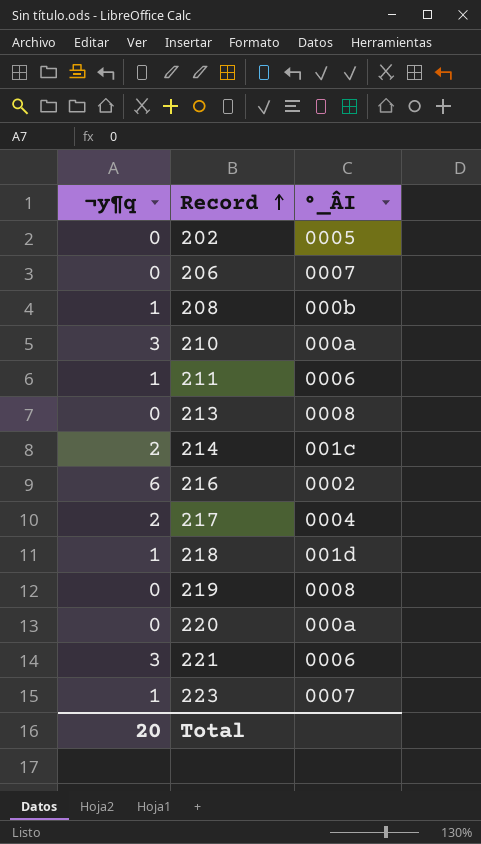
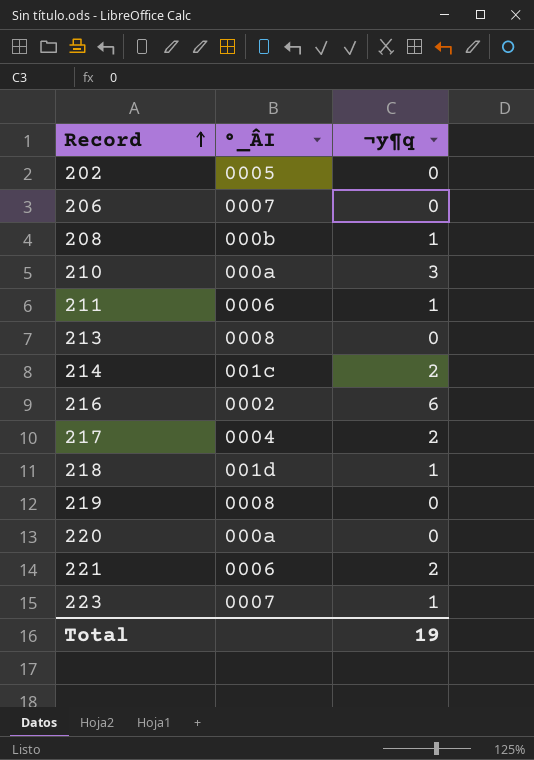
column ¬y¶q | position: 1 -> 3
221 | ¬y¶q: 3 -> 2
Total | ¬y¶q: 20 -> 19

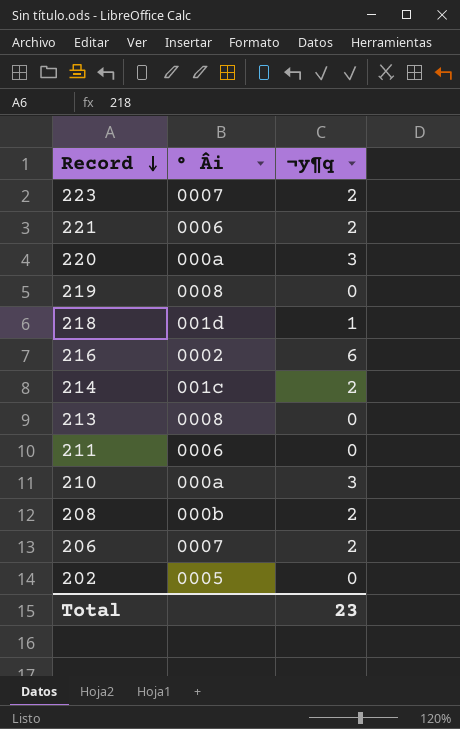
row order: Record ascending -> Record descending
column name: °_ÂI -> ° Âi
row 217: 0004 | 2 -> none
223 | ¬y¶q: 1 -> 2
220 | ¬y¶q: 0 -> 3
211 | ¬y¶q: 1 -> 0
208 | ¬y¶q: 1 -> 2
206 | ¬y¶q: 0 -> 2
Total | ¬y¶q: 19 -> 23

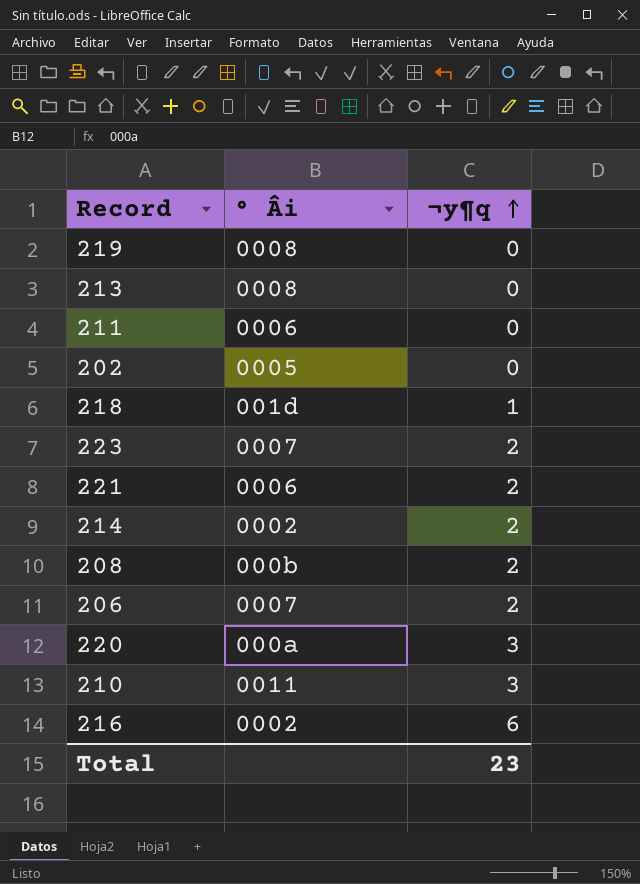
row order: Record descending -> ¬y¶q ascending
214 | ° Âi: 001c -> 0002
210 | ° Âi: 000a -> 0011

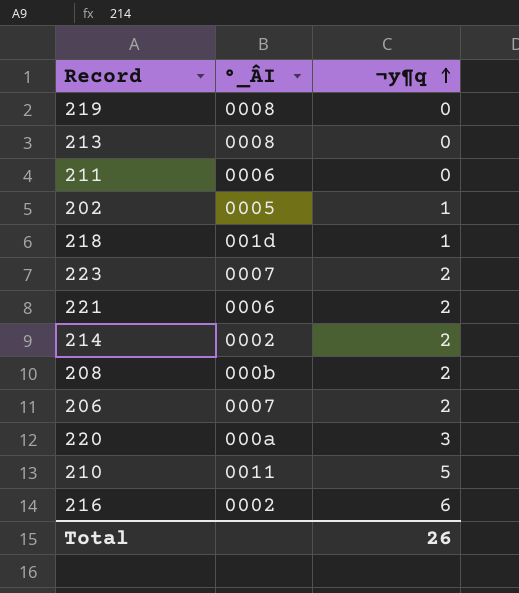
column name: ° Âi -> °_ÂI
202 | ¬y¶q: 0 -> 1
210 | ¬y¶q: 3 -> 5
Total | ¬y¶q: 23 -> 26

